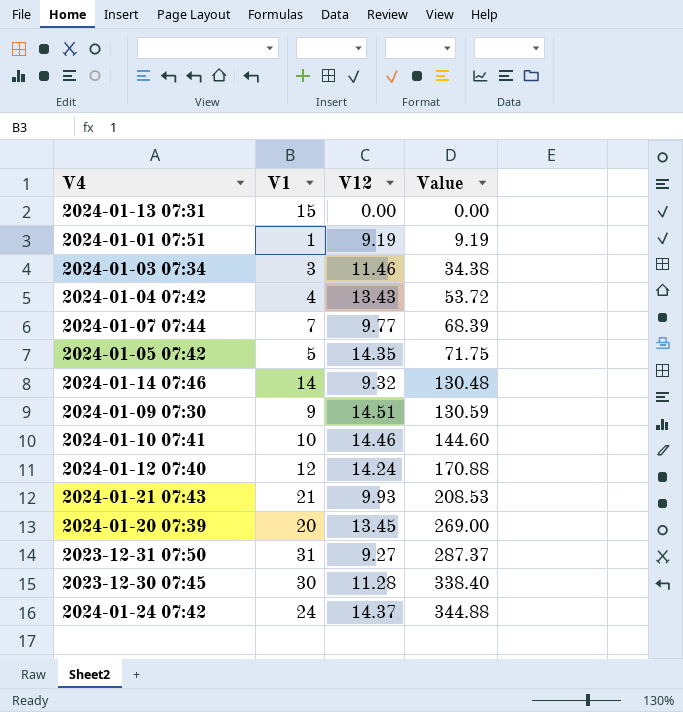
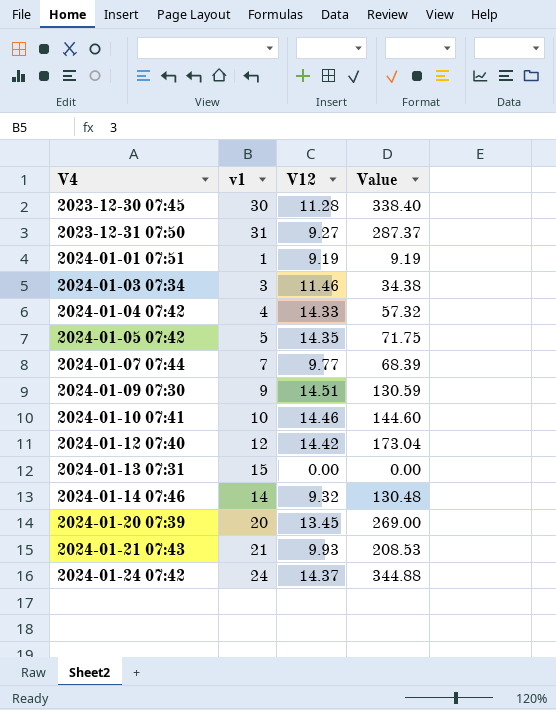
row order: Value ascending -> V4 ascending
column name: V1 -> v1
2024-01-04 07:42 | V12: 13.43 -> 14.33
2024-01-04 07:42 | Value: 53.72 -> 57.32
2024-01-12 07:40 | V12: 14.24 -> 14.42
2024-01-12 07:40 | Value: 170.88 -> 173.04

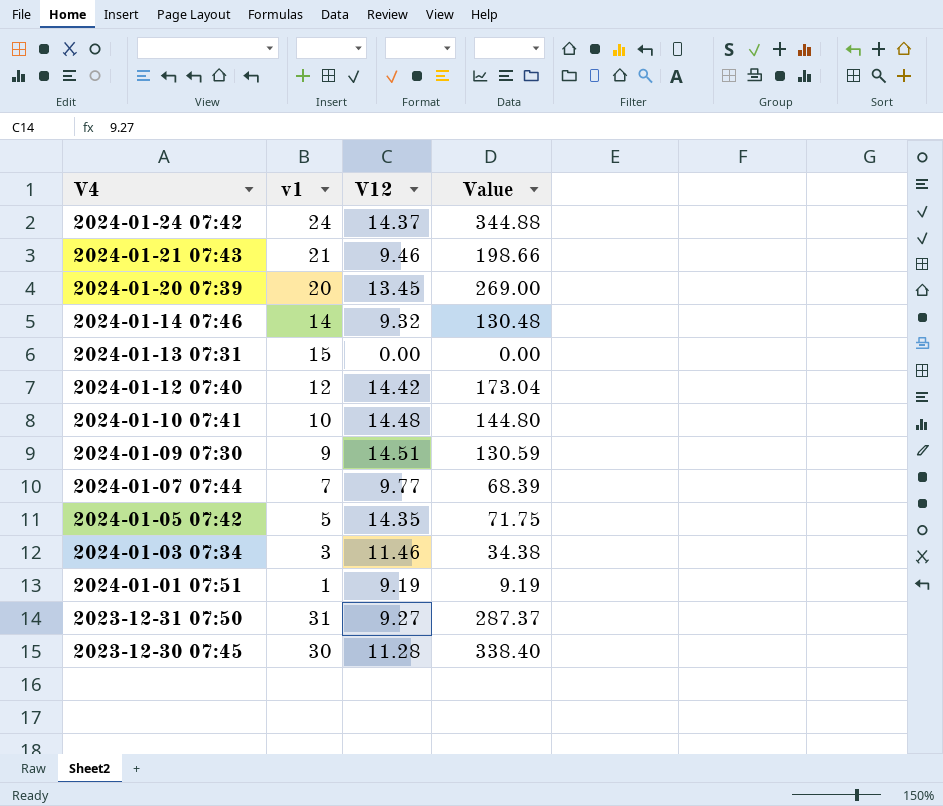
row order: V4 ascending -> V4 descending
row 2024-01-04 07:42: 4 | 14.33 | 57.32 -> none
2024-01-21 07:43 | V12: 9.93 -> 9.46
2024-01-21 07:43 | Value: 208.53 -> 198.66
2024-01-10 07:41 | V12: 14.46 -> 14.48
2024-01-10 07:41 | Value: 144.60 -> 144.80

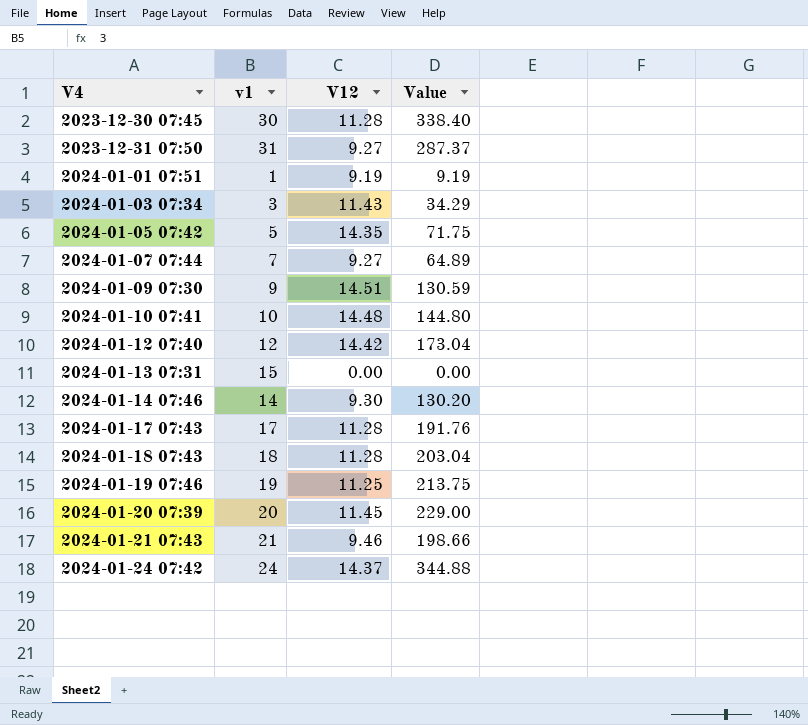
row order: V4 descending -> V4 ascending
2024-01-03 07:34 | V12: 11.46 -> 11.43
2024-01-03 07:34 | Value: 34.38 -> 34.29
2024-01-07 07:44 | V12: 9.77 -> 9.27
2024-01-07 07:44 | Value: 68.39 -> 64.89
2024-01-14 07:46 | V12: 9.32 -> 9.30
2024-01-14 07:46 | Value: 130.48 -> 130.20
row 2024-01-17 07:43: none -> 17 | 11.28 | 191.76
row 2024-01-18 07:43: none -> 18 | 11.28 | 203.04
row 2024-01-19 07:46: none -> 19 | 11.25 | 213.75
2024-01-20 07:39 | V12: 13.45 -> 11.45
2024-01-20 07:39 | Value: 269.00 -> 229.00

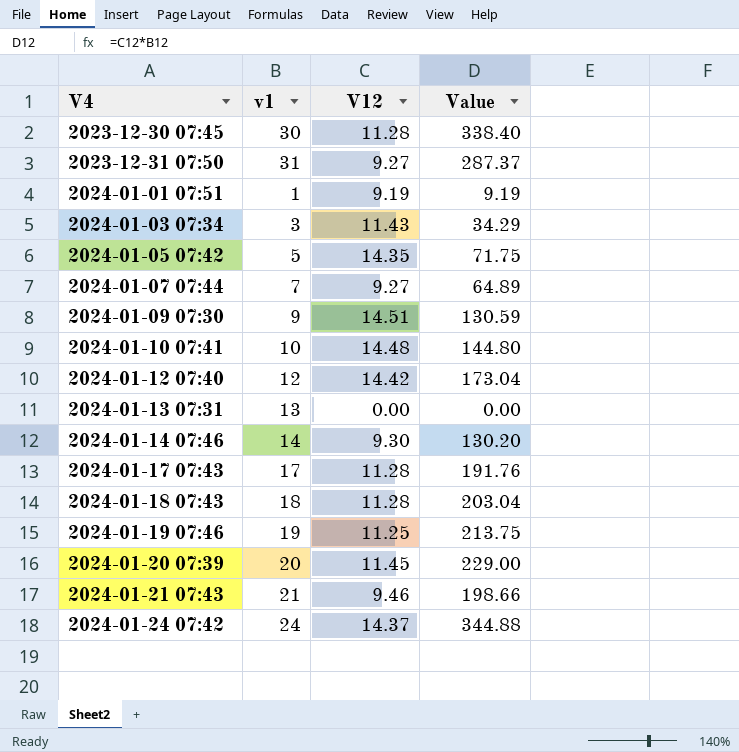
2024-01-13 07:31 | v1: 15 -> 13

